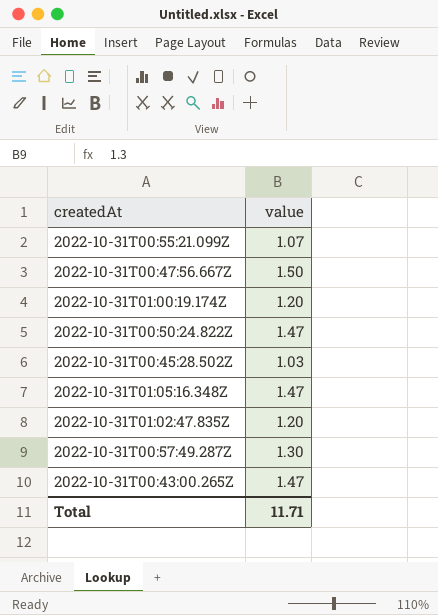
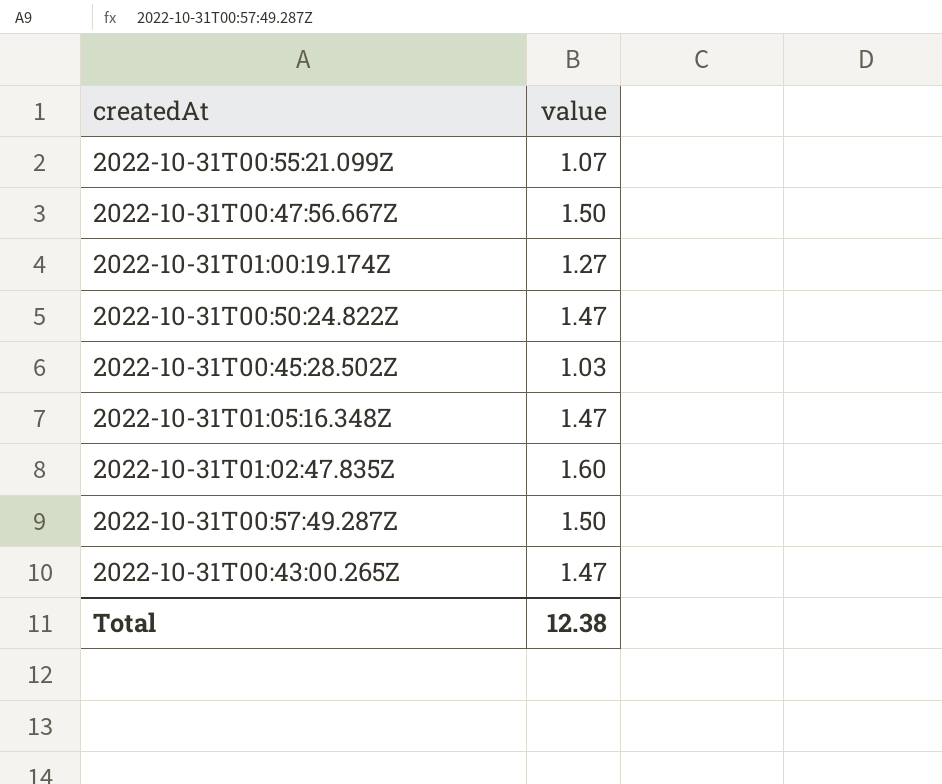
2022-10-31T01:00:19.174Z | value: 1.20 -> 1.27
2022-10-31T01:02:47.835Z | value: 1.20 -> 1.60
2022-10-31T00:57:49.287Z | value: 1.30 -> 1.50
Total | value: 11.71 -> 12.38

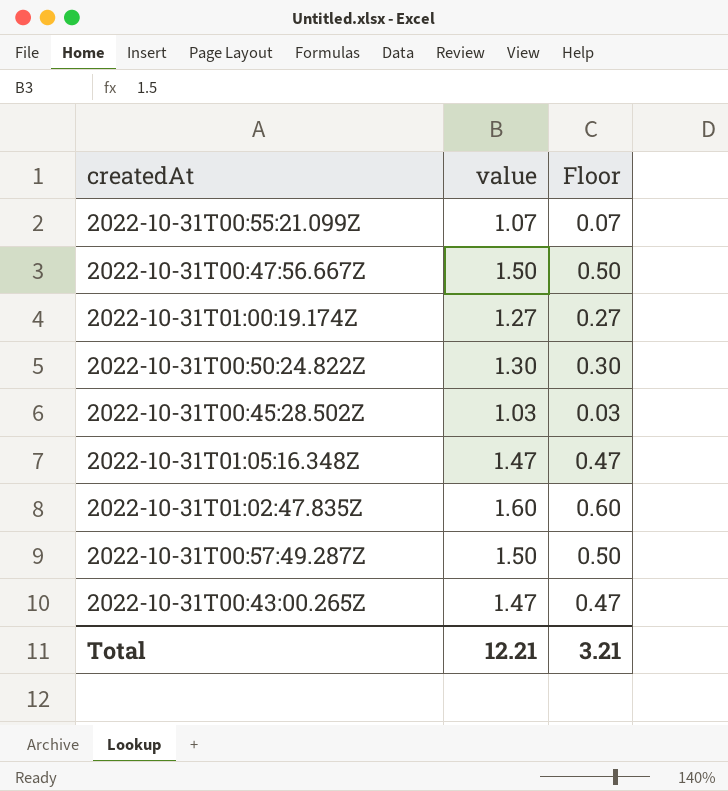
column Floor | formula: none -> [value] - 1
2022-10-31T00:50:24.822Z | value: 1.47 -> 1.30
Total | value: 12.38 -> 12.21

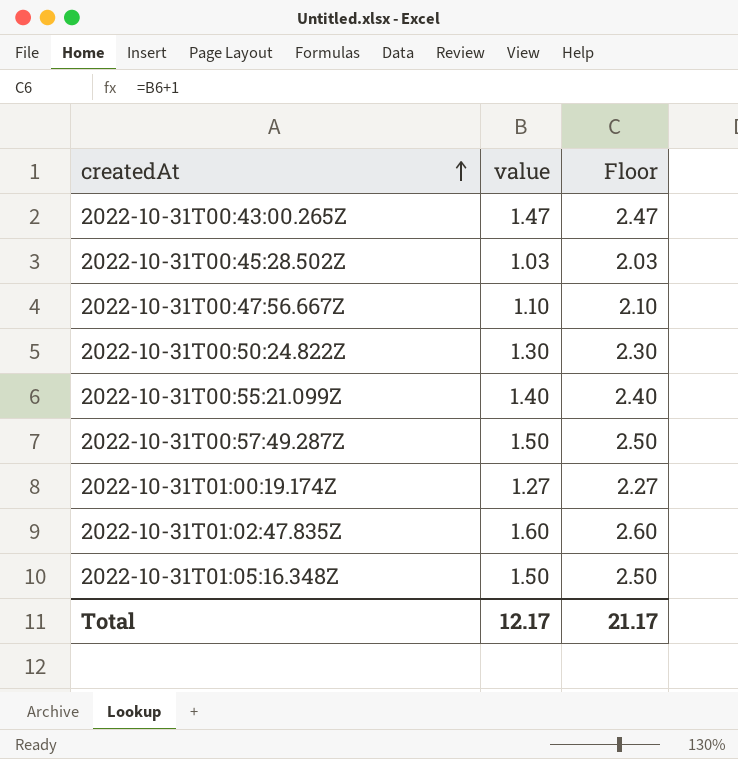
row order: none -> createdAt ascending
column Floor | formula: [value] - 1 -> [value] + 1
2022-10-31T00:47:56.667Z | value: 1.50 -> 1.10
2022-10-31T00:55:21.099Z | value: 1.07 -> 1.40
2022-10-31T01:05:16.348Z | value: 1.47 -> 1.50
Total | value: 12.21 -> 12.17
Total | Floor: 3.21 -> 21.17

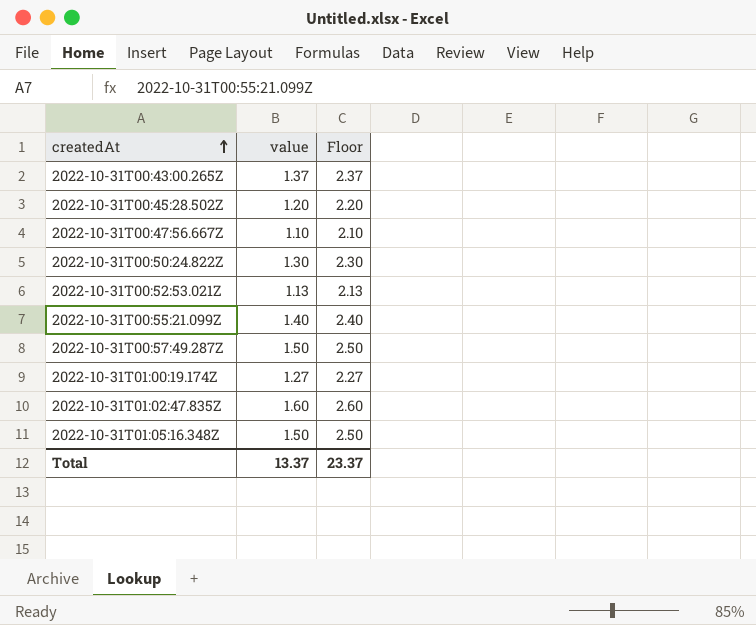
2022-10-31T00:43:00.265Z | value: 1.47 -> 1.37
2022-10-31T00:43:00.265Z | Floor: 2.47 -> 2.37
2022-10-31T00:45:28.502Z | value: 1.03 -> 1.20
2022-10-31T00:45:28.502Z | Floor: 2.03 -> 2.20
row 2022-10-31T00:52:53.021Z: none -> 1.13 | 2.13
Total | value: 12.17 -> 13.37
Total | Floor: 21.17 -> 23.37

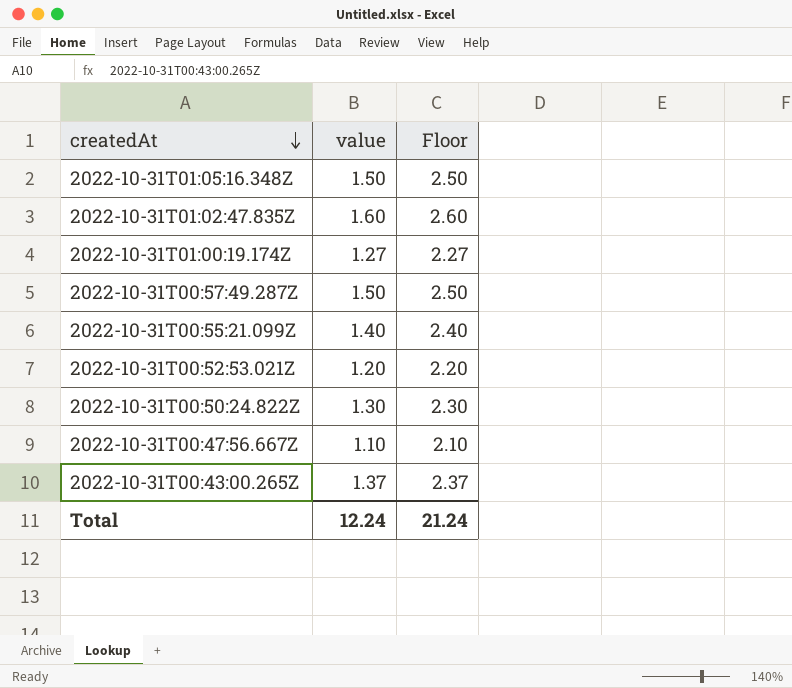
row order: createdAt ascending -> createdAt descending
row 2022-10-31T00:45:28.502Z: 1.20 | 2.20 -> none
2022-10-31T00:52:53.021Z | value: 1.13 -> 1.20
2022-10-31T00:52:53.021Z | Floor: 2.13 -> 2.20
Total | value: 13.37 -> 12.24
Total | Floor: 23.37 -> 21.24

